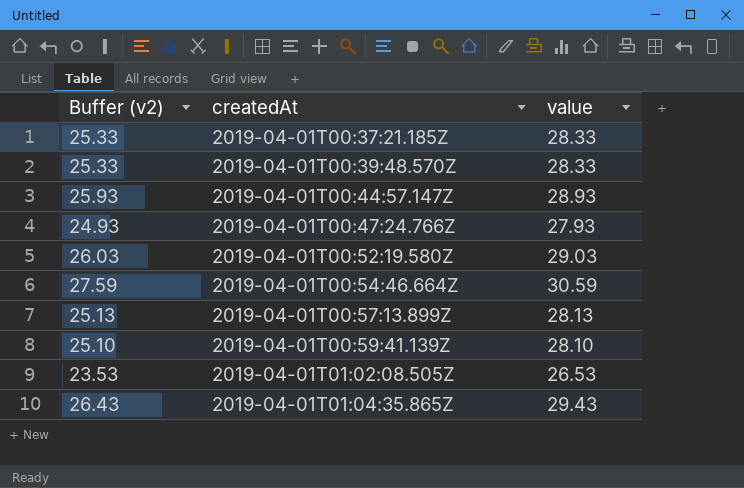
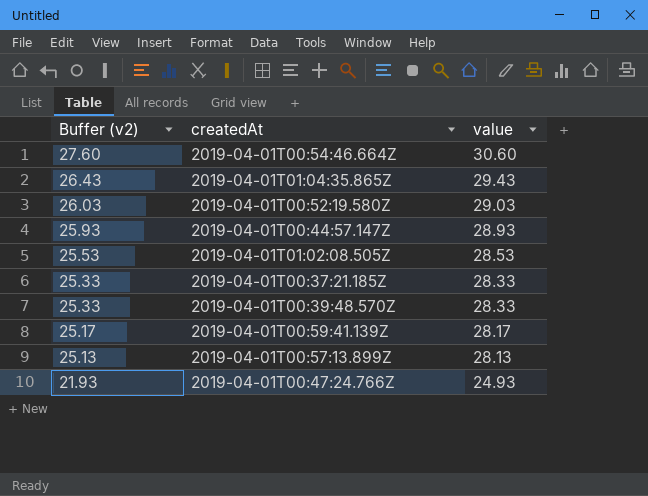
row order: createdAt ascending -> Buffer (v2) descending
2019-04-01T00:54:46.664Z | Buffer (v2): 27.59 -> 27.60
2019-04-01T00:54:46.664Z | value: 30.59 -> 30.60
2019-04-01T01:02:08.505Z | Buffer (v2): 23.53 -> 25.53
2019-04-01T01:02:08.505Z | value: 26.53 -> 28.53
2019-04-01T00:59:41.139Z | Buffer (v2): 25.10 -> 25.17
2019-04-01T00:59:41.139Z | value: 28.10 -> 28.17
2019-04-01T00:47:24.766Z | Buffer (v2): 24.93 -> 21.93
2019-04-01T00:47:24.766Z | value: 27.93 -> 24.93

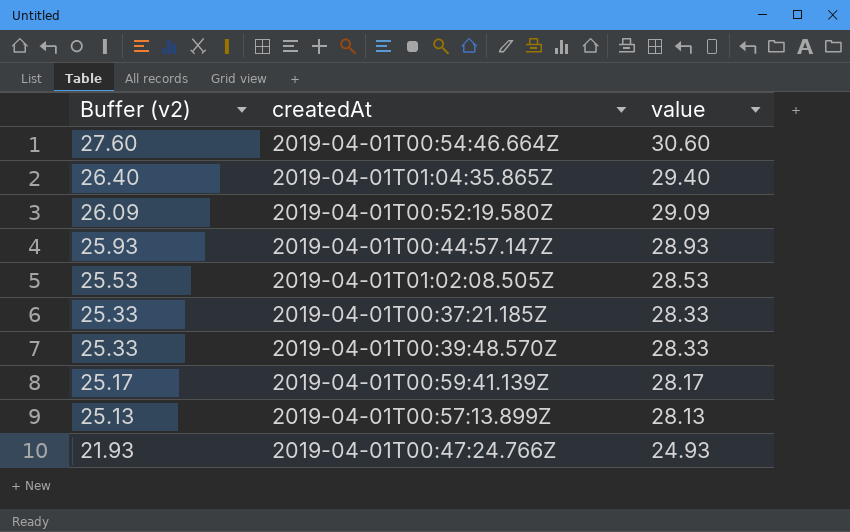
2019-04-01T01:04:35.865Z | Buffer (v2): 26.43 -> 26.40
2019-04-01T01:04:35.865Z | value: 29.43 -> 29.40
2019-04-01T00:52:19.580Z | Buffer (v2): 26.03 -> 26.09
2019-04-01T00:52:19.580Z | value: 29.03 -> 29.09

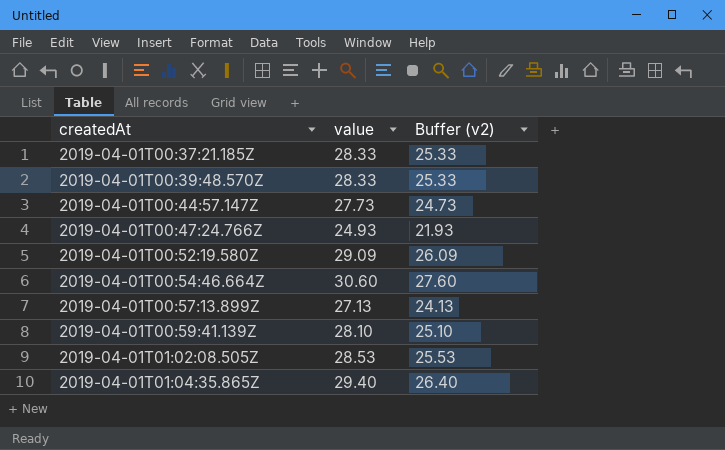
row order: Buffer (v2) descending -> createdAt ascending
column Buffer (v2) | position: 1 -> 3
2019-04-01T00:44:57.147Z | value: 28.93 -> 27.73
2019-04-01T00:44:57.147Z | Buffer (v2): 25.93 -> 24.73
2019-04-01T00:57:13.899Z | value: 28.13 -> 27.13
2019-04-01T00:57:13.899Z | Buffer (v2): 25.13 -> 24.13
2019-04-01T00:59:41.139Z | value: 28.17 -> 28.10
2019-04-01T00:59:41.139Z | Buffer (v2): 25.17 -> 25.10

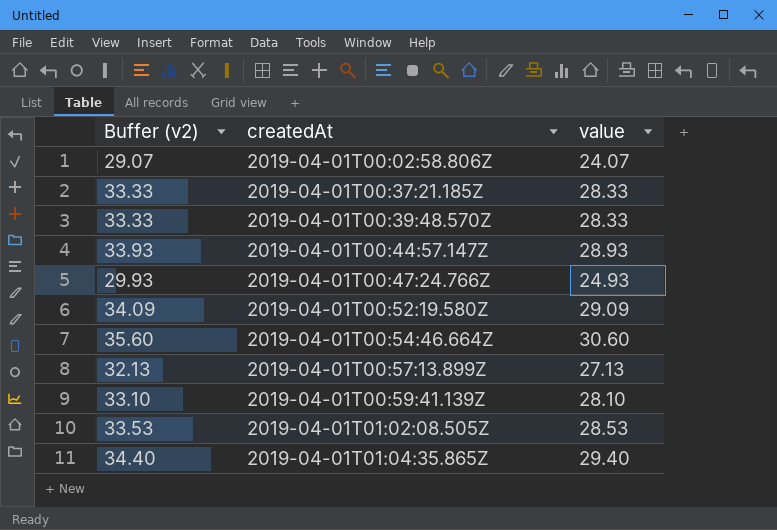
column Buffer (v2) | formula: [value] - 3 -> [value] + 5
column Buffer (v2) | position: 3 -> 1
row 2019-04-01T00:02:58.806Z: none -> 29.07 | 24.07
2019-04-01T00:44:57.147Z | value: 27.73 -> 28.93

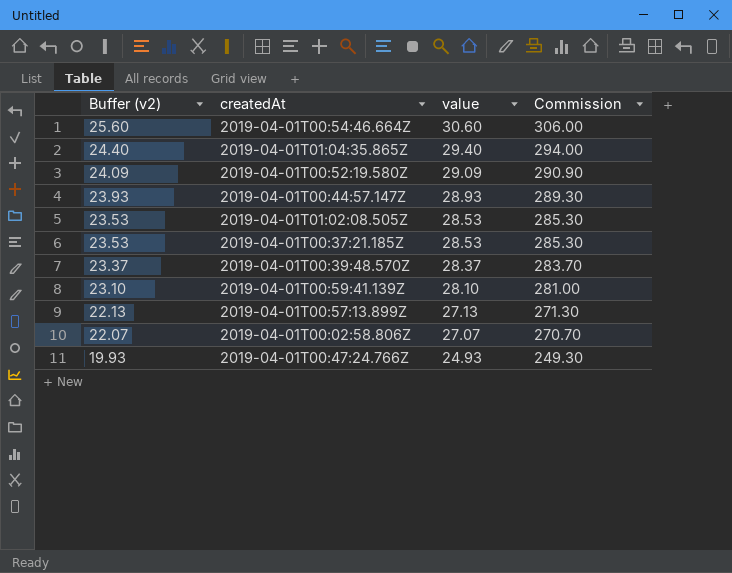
row order: createdAt ascending -> Buffer (v2) descending
column Buffer (v2) | formula: [value] + 5 -> [value] - 5
column Commission | formula: none -> [value] * 10
2019-04-01T00:37:21.185Z | value: 28.33 -> 28.53
2019-04-01T00:39:48.570Z | value: 28.33 -> 28.37
2019-04-01T00:02:58.806Z | value: 24.07 -> 27.07

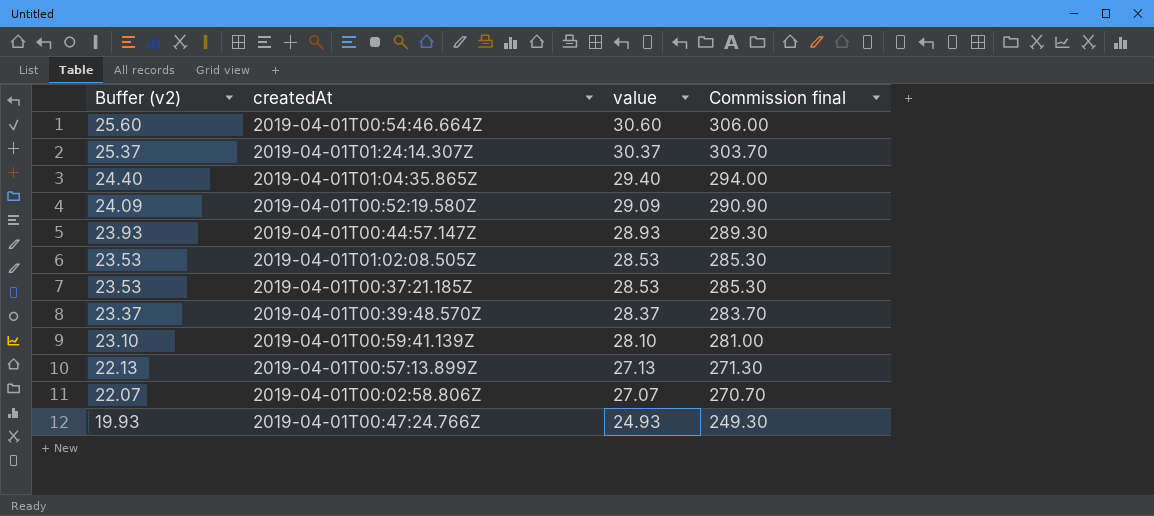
column name: Commission -> Commission final
row 2019-04-01T01:24:14.307Z: none -> 25.37 | 30.37 | 303.70

